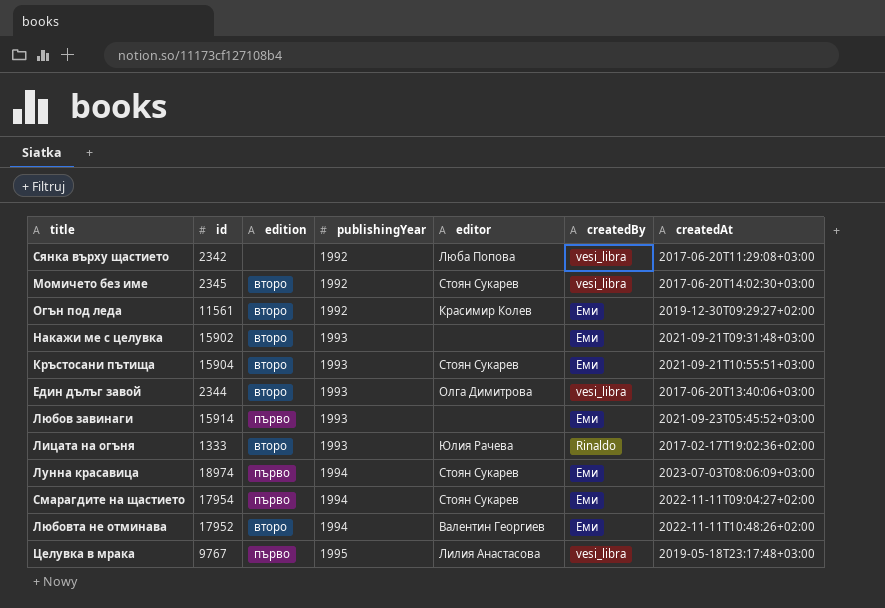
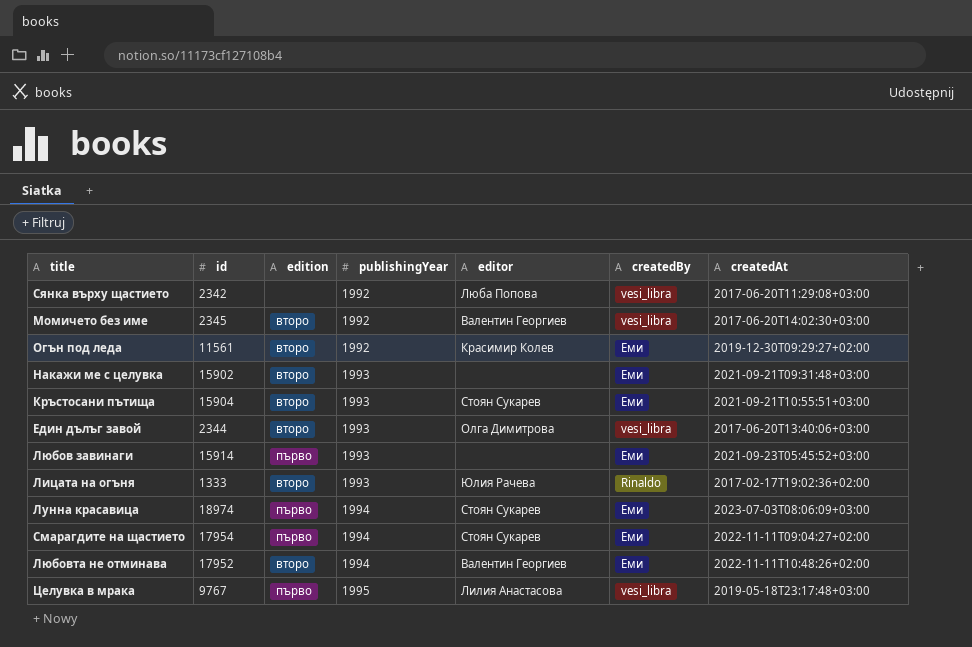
Момичето без име | editor: Стоян Сукарев -> Валентин Георгиев

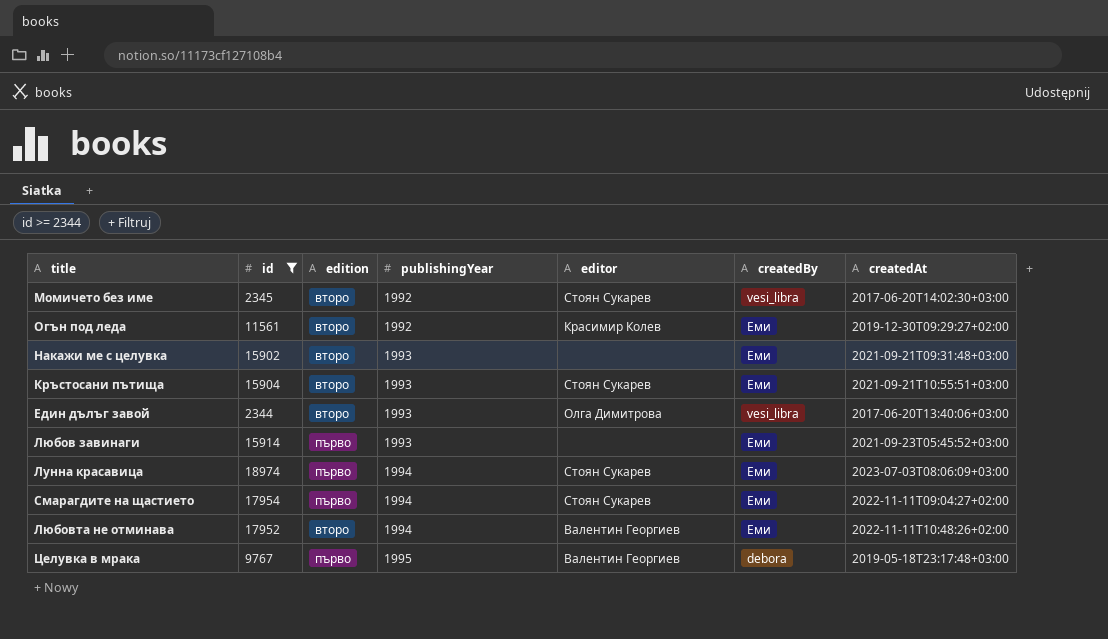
filter: none -> id >= 2344
Момичето без име | editor: Валентин Георгиев -> Стоян Сукарев
Целувка в мрака | editor: Лилия Анастасова -> Валентин Георгиев
Целувка в мрака | createdBy: vesi_libra -> debora

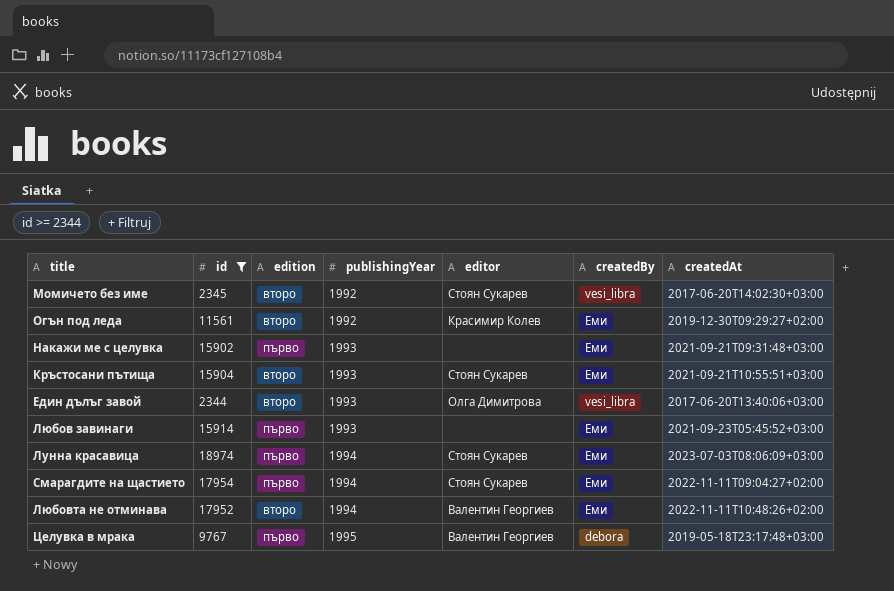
Накажи ме с целувка | edition: второ -> първо

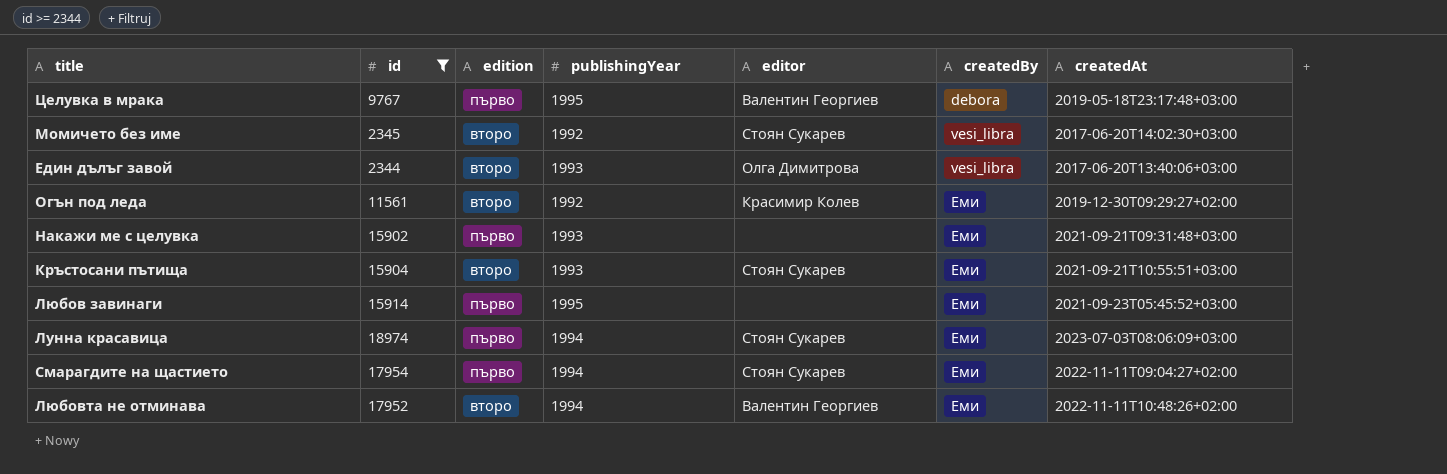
row order: publishingYear ascending -> createdBy ascending
Любов завинаги | publishingYear: 1993 -> 1995

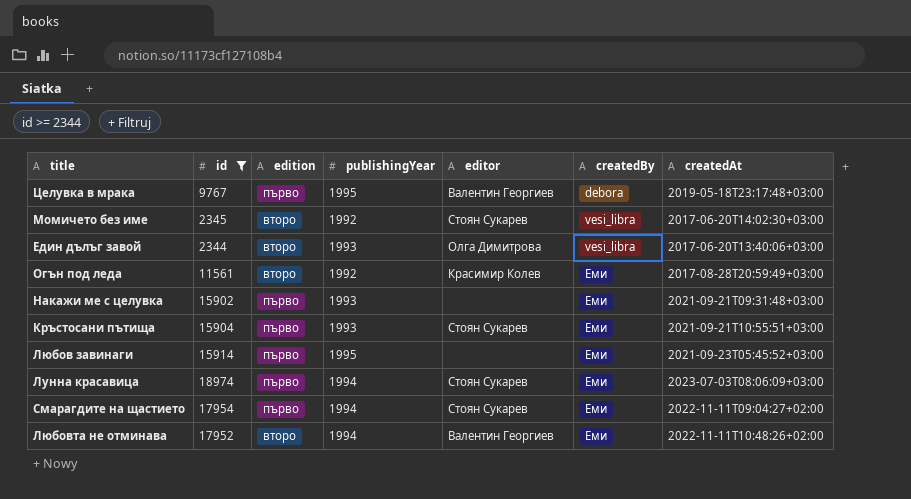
Огън под леда | createdAt: 2019-12-30T09:29:27+02:00 -> 2017-08-28T20:59:49+03:00
Кръстосани пътища | edition: второ -> първо

